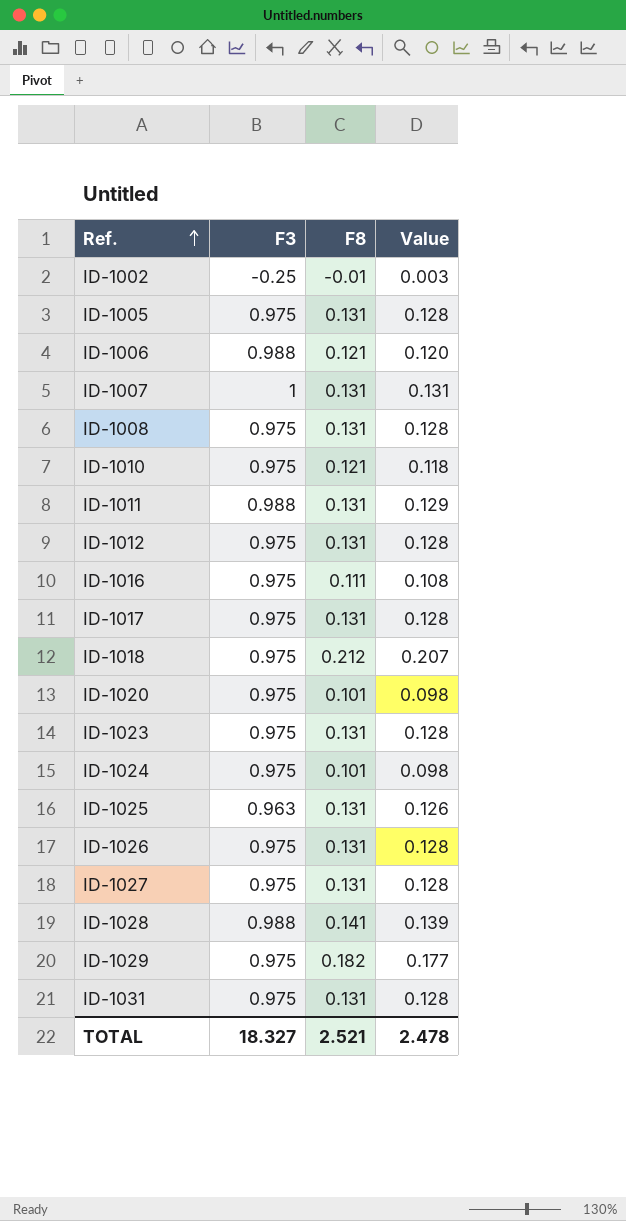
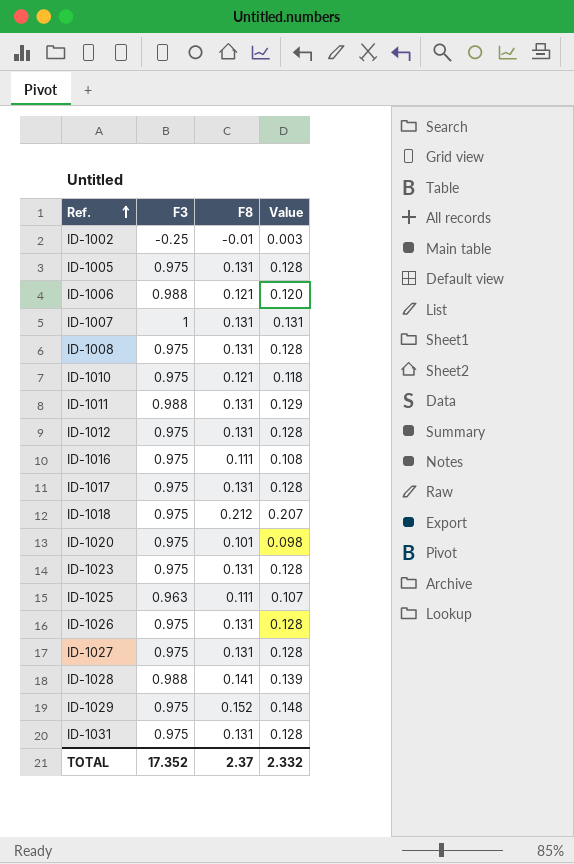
row ID-1024: 0.975 | 0.101 | 0.098 -> none
ID-1025 | F8: 0.131 -> 0.111
ID-1025 | Value: 0.126 -> 0.107
ID-1029 | F8: 0.182 -> 0.152
ID-1029 | Value: 0.177 -> 0.148
TOTAL | F3: 18.327 -> 17.352
TOTAL | F8: 2.521 -> 2.37
TOTAL | Value: 2.478 -> 2.332

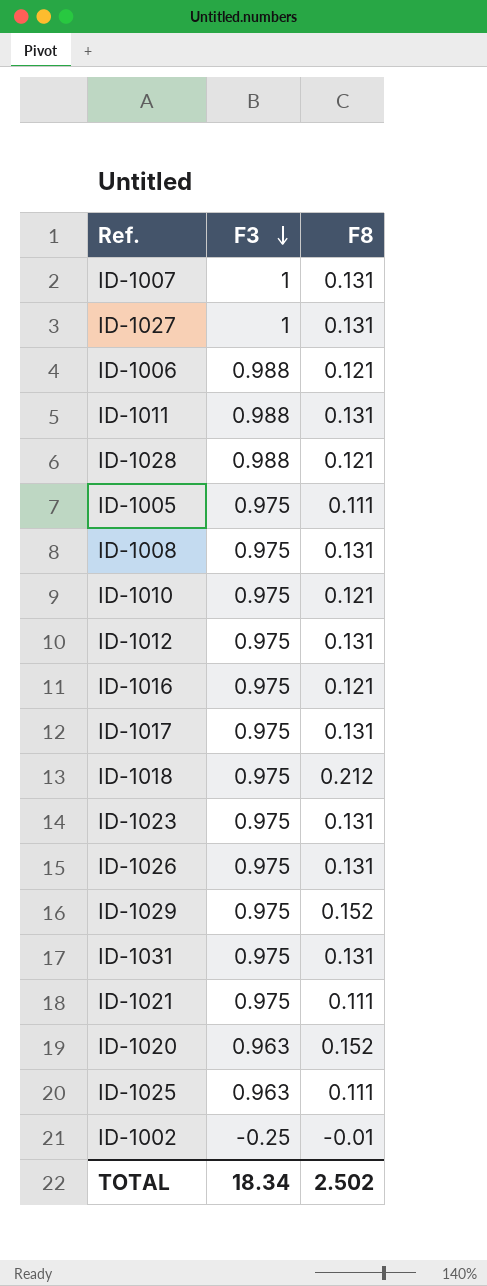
row order: Ref. ascending -> F3 descending
column Value | formula: [F3] * [F8] -> none
ID-1027 | F3: 0.975 -> 1
ID-1028 | F8: 0.141 -> 0.121
ID-1005 | F8: 0.131 -> 0.111
ID-1016 | F8: 0.111 -> 0.121
row ID-1021: none -> 0.975 | 0.111
ID-1020 | F3: 0.975 -> 0.963
ID-1020 | F8: 0.101 -> 0.152
TOTAL | F3: 17.352 -> 18.34
TOTAL | F8: 2.37 -> 2.502

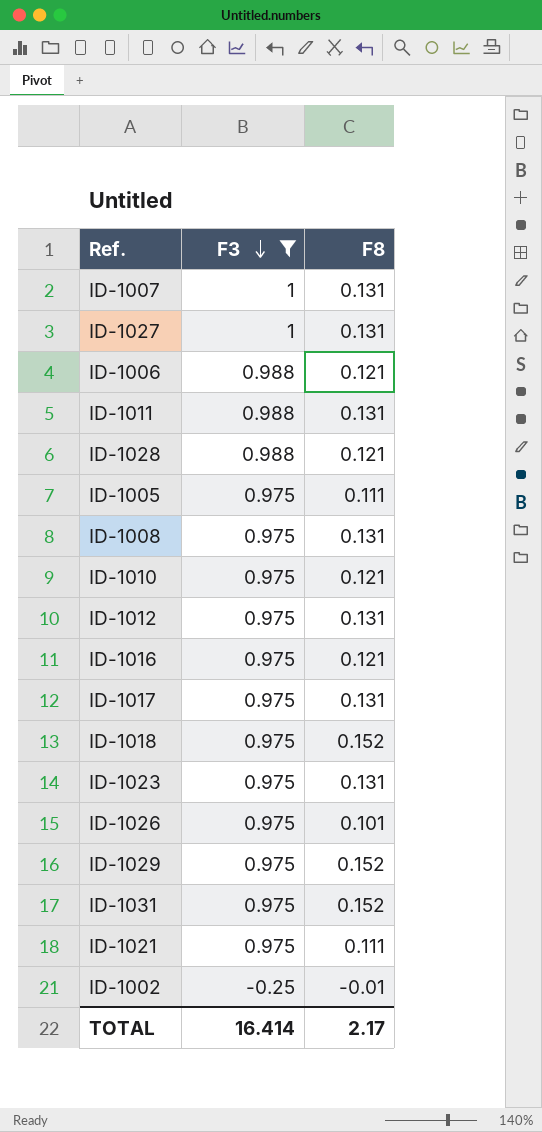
filter: none -> F3 != 0.963
ID-1018 | F8: 0.212 -> 0.152
ID-1026 | F8: 0.131 -> 0.101
ID-1031 | F8: 0.131 -> 0.152
TOTAL | F3: 18.34 -> 16.414
TOTAL | F8: 2.502 -> 2.17

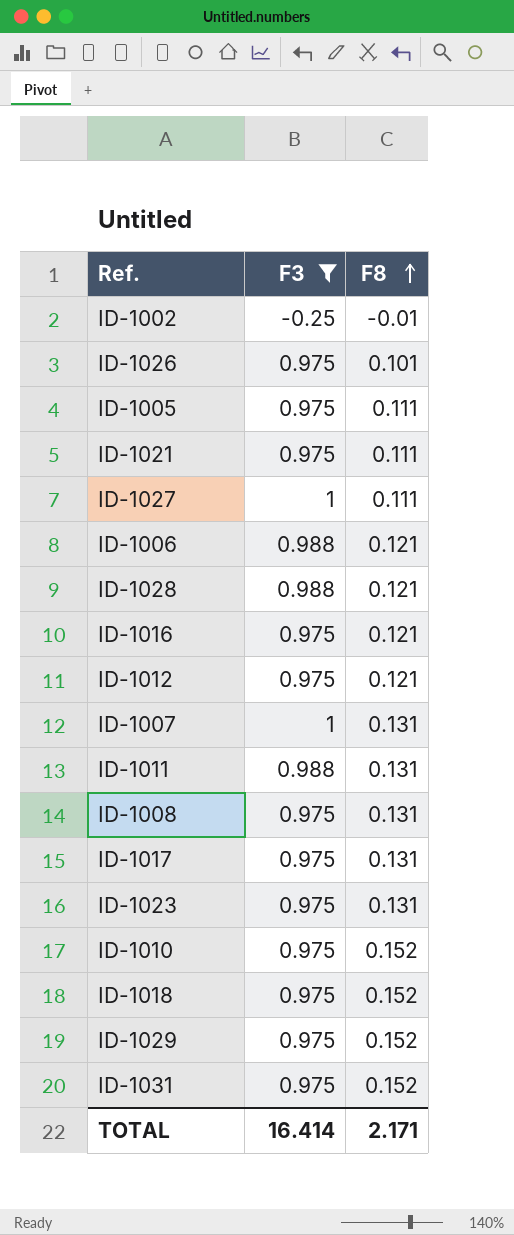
row order: F3 descending -> F8 ascending
ID-1027 | F8: 0.131 -> 0.111
ID-1012 | F8: 0.131 -> 0.121
ID-1010 | F8: 0.121 -> 0.152
TOTAL | F8: 2.17 -> 2.171

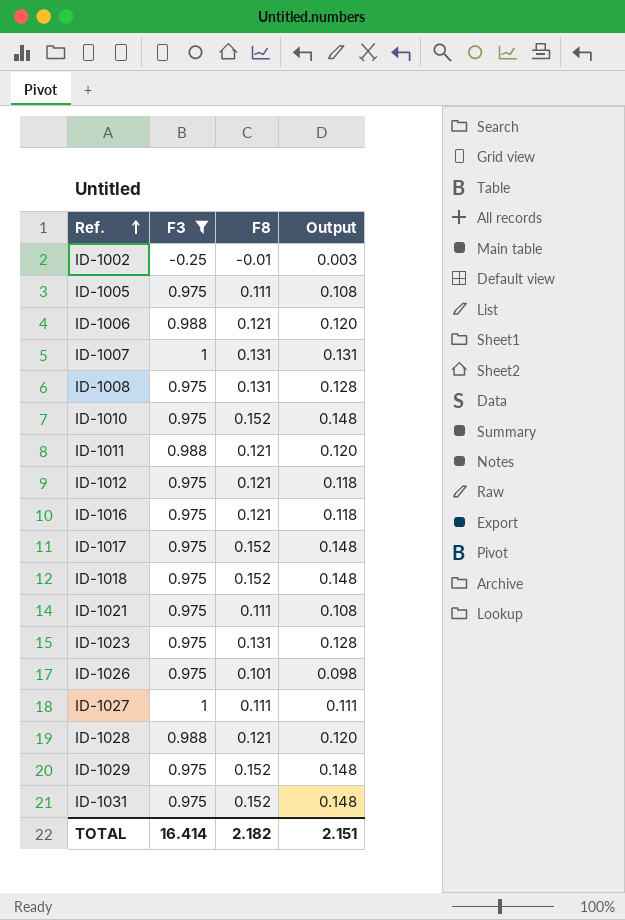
row order: F8 ascending -> Ref. ascending
column Output | formula: none -> [F3] * [F8]
ID-1011 | F8: 0.131 -> 0.121
ID-1017 | F8: 0.131 -> 0.152
TOTAL | F8: 2.171 -> 2.182

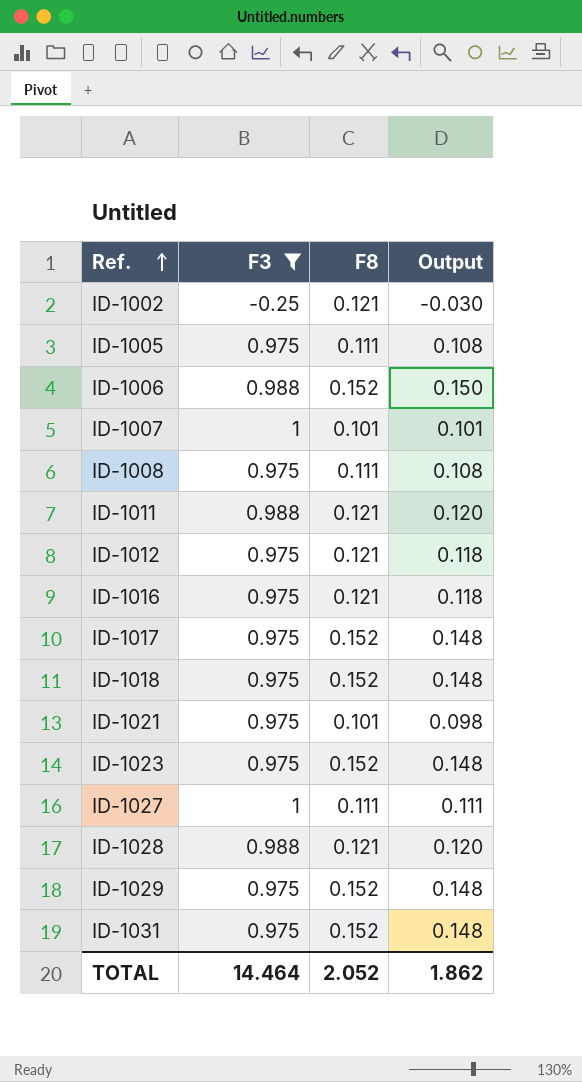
row ID-1010: 0.975 | 0.152 | 0.148 -> none
row ID-1026: 0.975 | 0.101 | 0.098 -> none
ID-1002 | F8: -0.01 -> 0.121
ID-1002 | Output: 0.003 -> -0.030
ID-1006 | F8: 0.121 -> 0.152
ID-1006 | Output: 0.120 -> 0.150
ID-1007 | F8: 0.131 -> 0.101
ID-1007 | Output: 0.131 -> 0.101
ID-1008 | F8: 0.131 -> 0.111
ID-1008 | Output: 0.128 -> 0.108
ID-1021 | F8: 0.111 -> 0.101
ID-1021 | Output: 0.108 -> 0.098
ID-1023 | F8: 0.131 -> 0.152
ID-1023 | Output: 0.128 -> 0.148
TOTAL | F3: 16.414 -> 14.464
TOTAL | F8: 2.182 -> 2.052
TOTAL | Output: 2.151 -> 1.862

